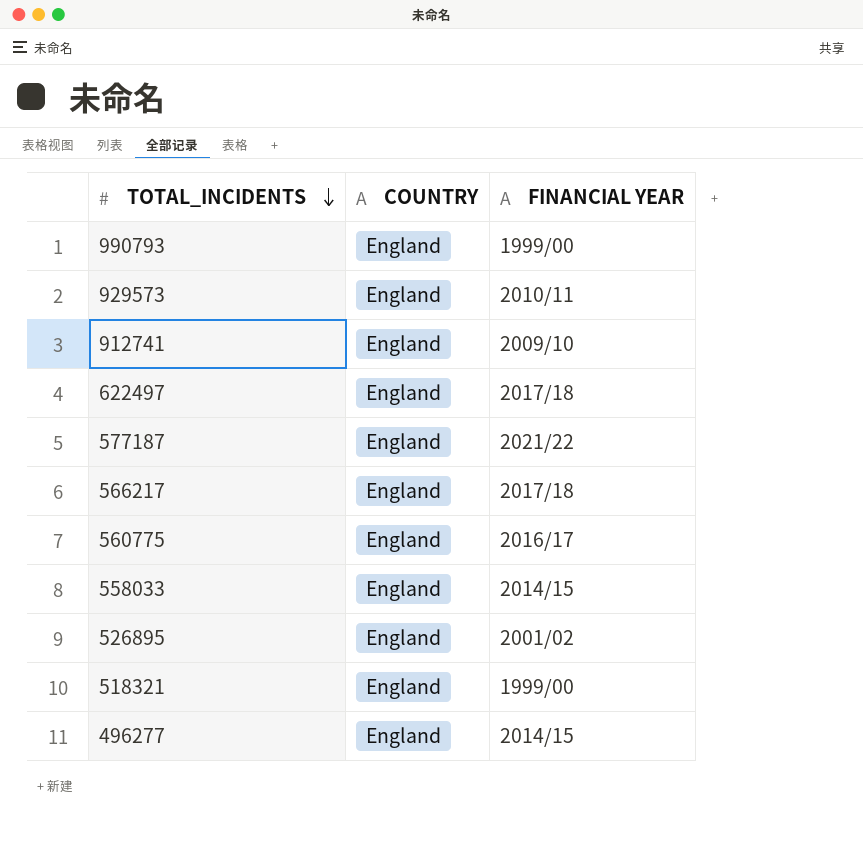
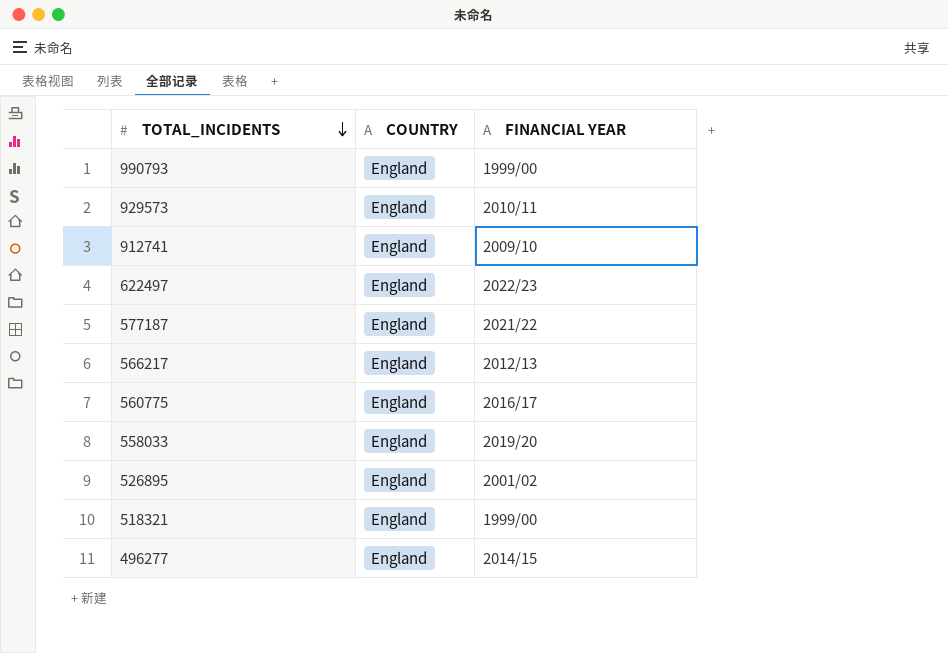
622497 | FINANCIAL YEAR: 2017/18 -> 2022/23
566217 | FINANCIAL YEAR: 2017/18 -> 2012/13
558033 | FINANCIAL YEAR: 2014/15 -> 2019/20

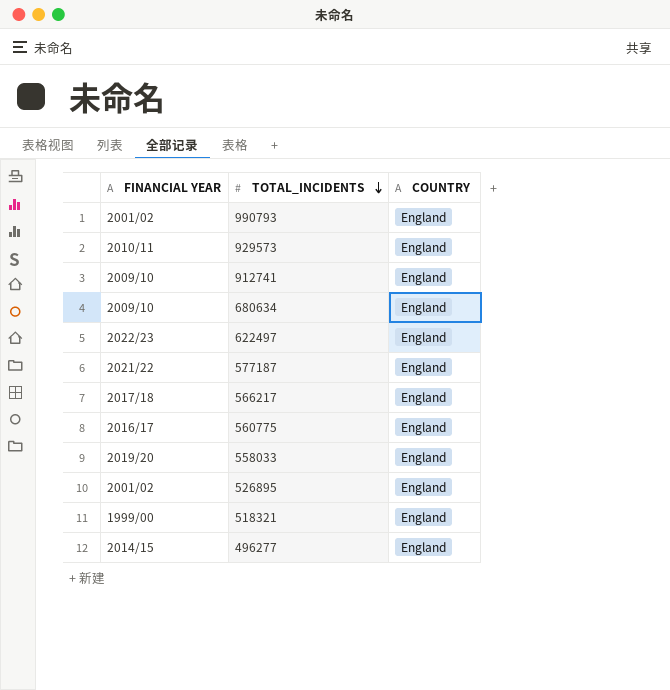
column FINANCIAL YEAR | position: 3 -> 1
990793 | FINANCIAL YEAR: 1999/00 -> 2001/02
row 680634: none -> 2009/10 | England
566217 | FINANCIAL YEAR: 2012/13 -> 2017/18

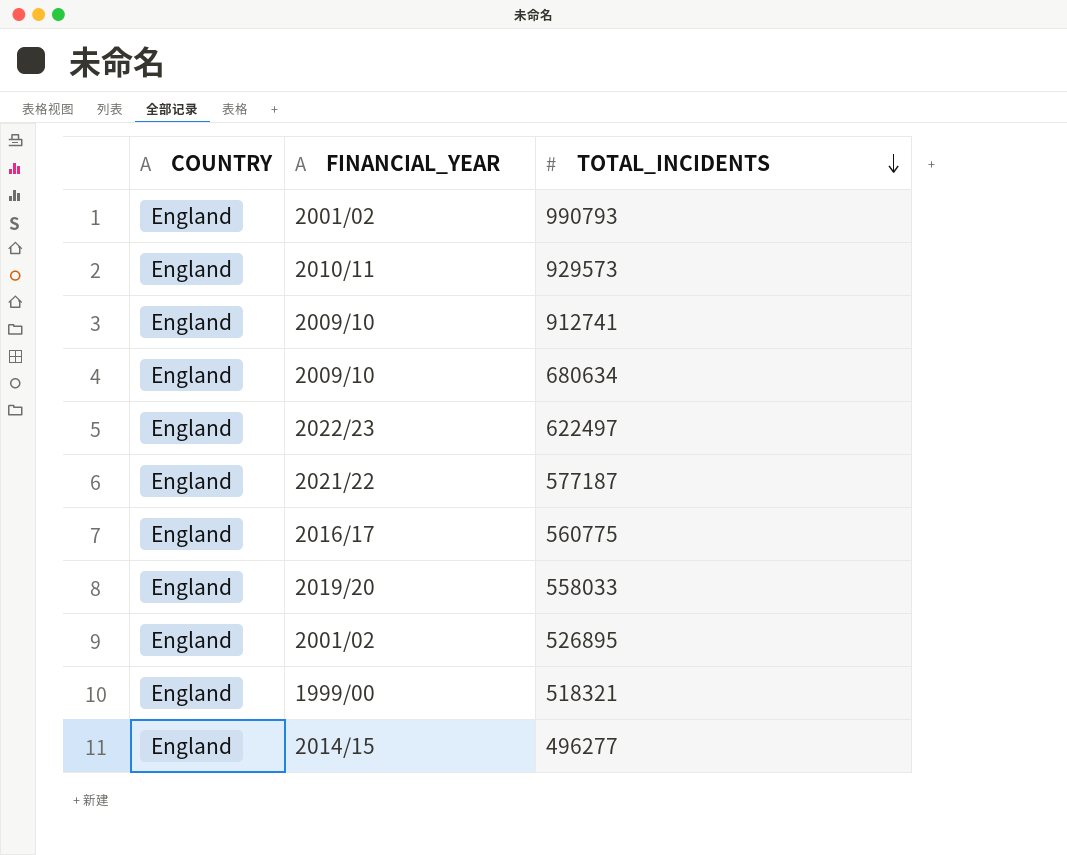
column COUNTRY | position: 3 -> 1
column name: FINANCIAL YEAR -> FINANCIAL_YEAR
row 566217: 2017/18 | England -> none

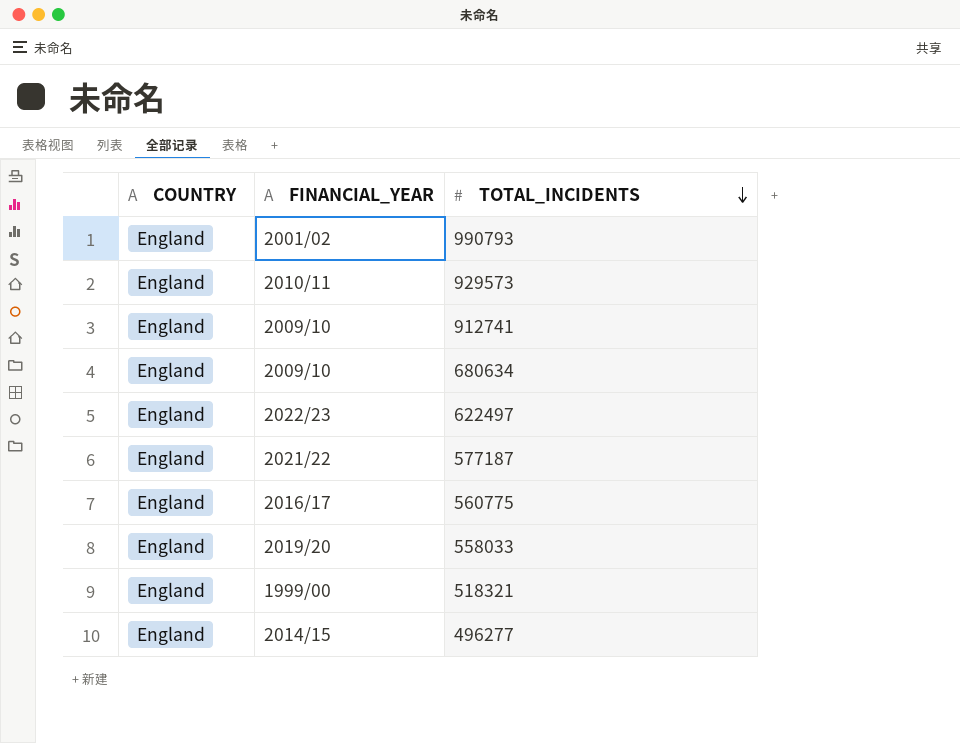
row 526895: England | 2001/02 -> none

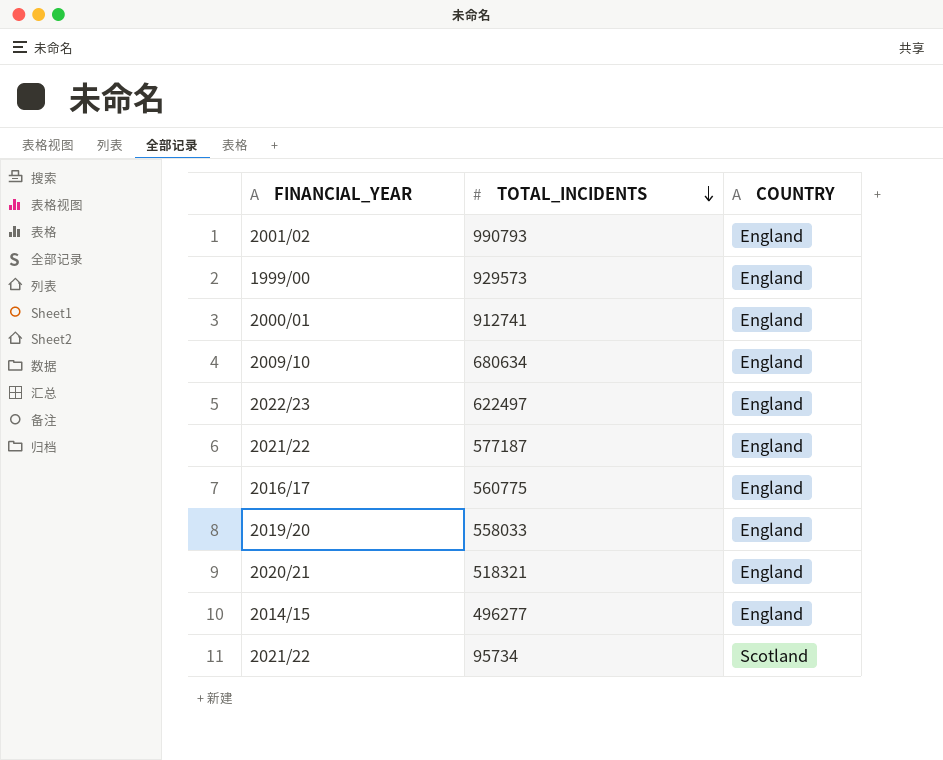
column COUNTRY | position: 1 -> 3
929573 | FINANCIAL_YEAR: 2010/11 -> 1999/00
912741 | FINANCIAL_YEAR: 2009/10 -> 2000/01
518321 | FINANCIAL_YEAR: 1999/00 -> 2020/21
row 95734: none -> 2021/22 | Scotland

